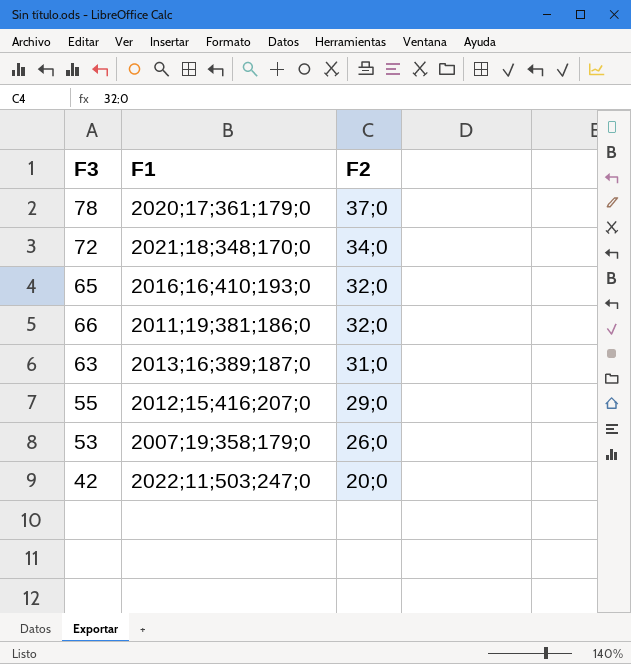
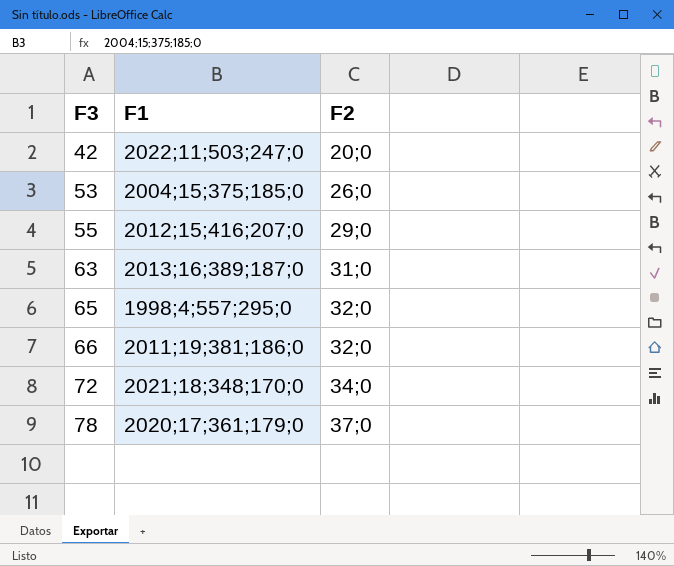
row order: F2 descending -> F3 ascending
53 | F1: 2007;19;358;179;0 -> 2004;15;375;185;0
65 | F1: 2016;16;410;193;0 -> 1998;4;557;295;0

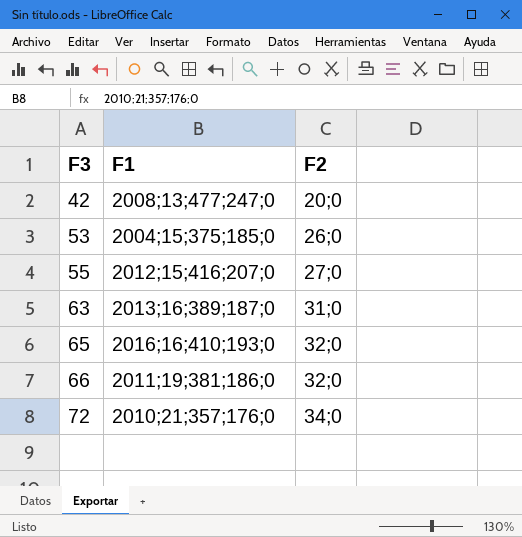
row 78: 2020;17;361;179;0 | 37;0 -> none
42 | F1: 2022;11;503;247;0 -> 2008;13;477;247;0
55 | F2: 29;0 -> 27;0
65 | F1: 1998;4;557;295;0 -> 2016;16;410;193;0
72 | F1: 2021;18;348;170;0 -> 2010;21;357;176;0

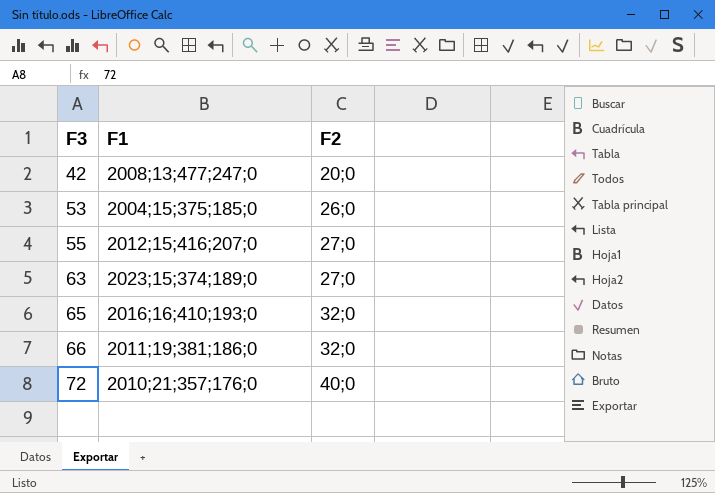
63 | F1: 2013;16;389;187;0 -> 2023;15;374;189;0
63 | F2: 31;0 -> 27;0
72 | F2: 34;0 -> 40;0

